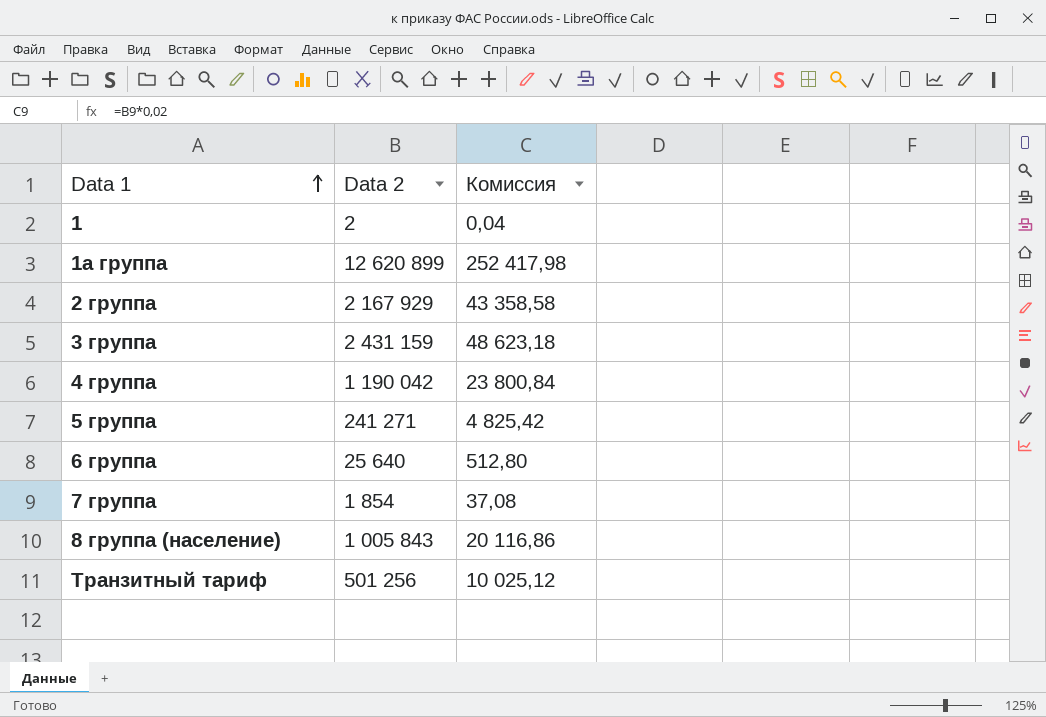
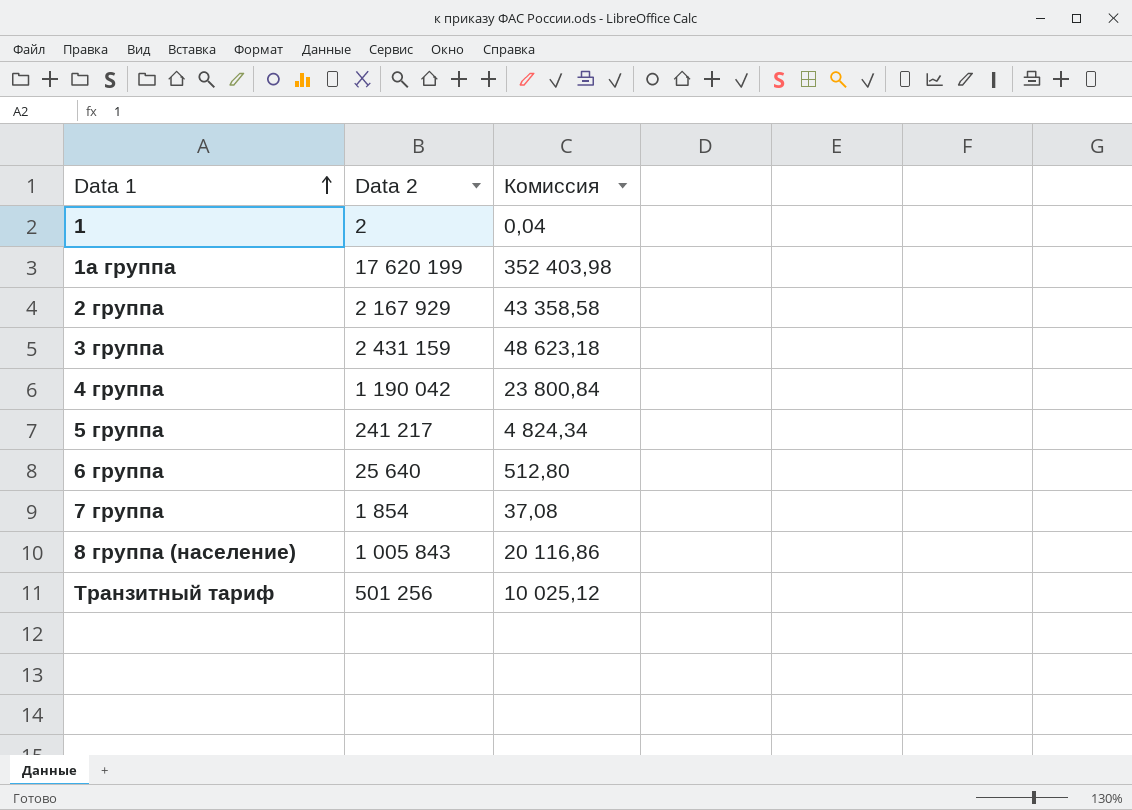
1а группа | Data 2: 12 620 899 -> 17 620 199
1а группа | Комиссия: 252 417,98 -> 352 403,98
5 группа | Data 2: 241 271 -> 241 217
5 группа | Комиссия: 4 825,42 -> 4 824,34

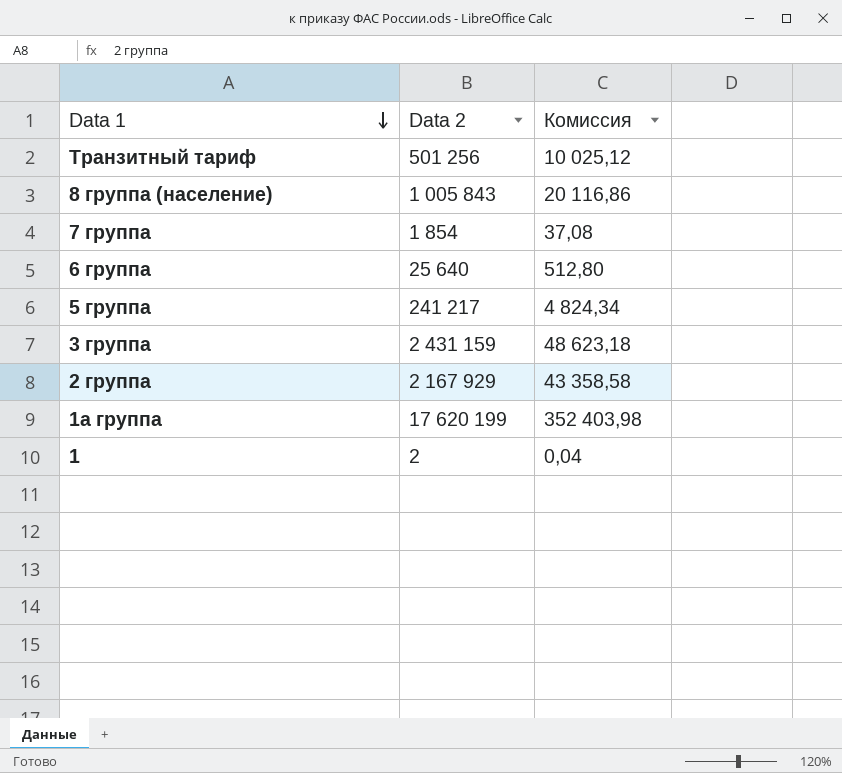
row order: Data 1 ascending -> Data 1 descending
row 4 группа: 1 190 042 | 23 800,84 -> none

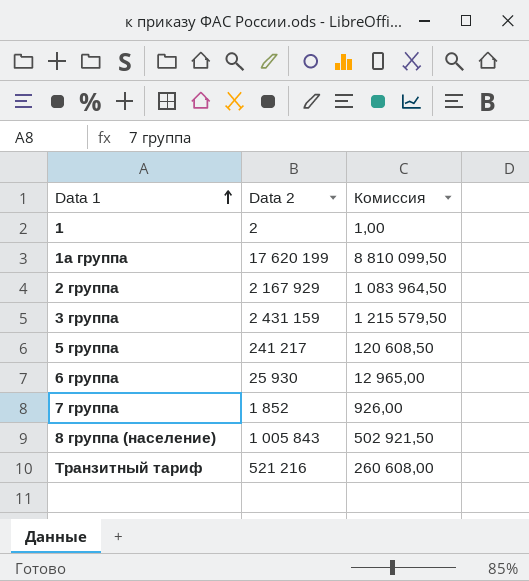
row order: Data 1 descending -> Data 1 ascending
column Комиссия | formula: [Data 2] * 0,02 -> [Data 2] * 0,5
6 группа | Data 2: 25 640 -> 25 930
7 группа | Data 2: 1 854 -> 1 852
Транзитный тариф | Data 2: 501 256 -> 521 216

